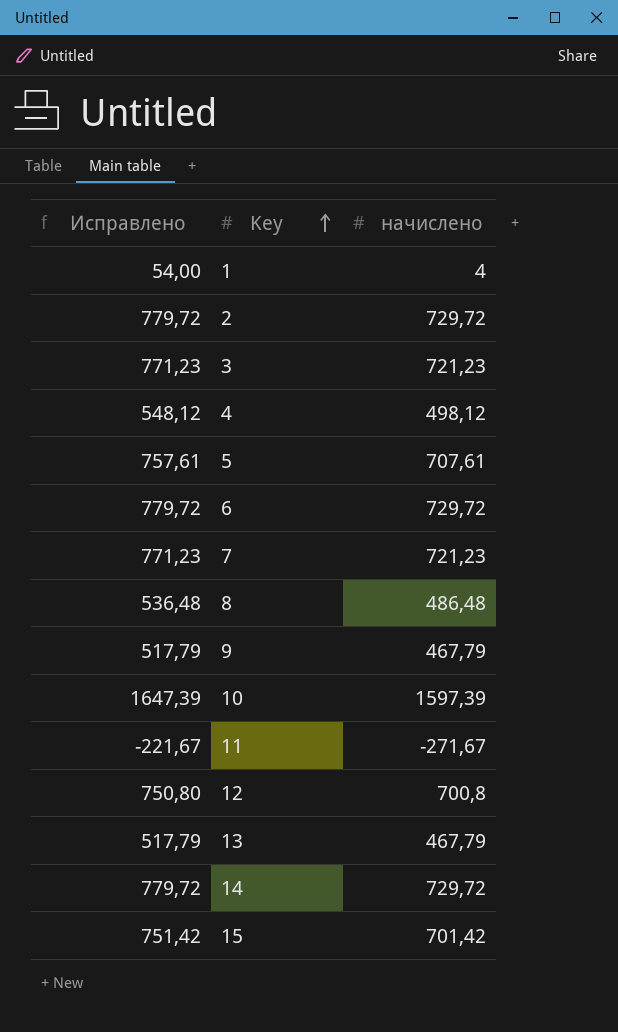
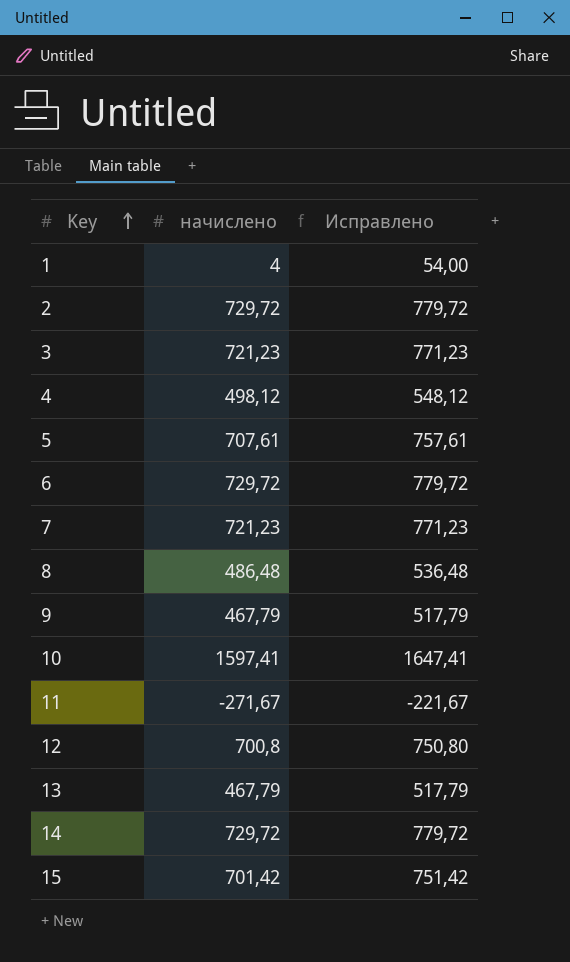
column Исправлено | position: 1 -> 3
10 | начислено: 1597,39 -> 1597,41
10 | Исправлено: 1647,39 -> 1647,41

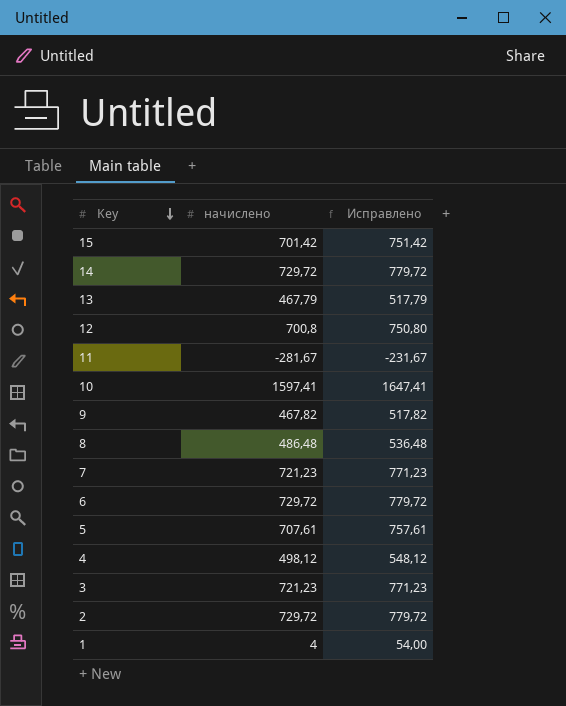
row order: Key ascending -> Key descending
11 | начислено: -271,67 -> -281,67
11 | Исправлено: -221,67 -> -231,67
9 | начислено: 467,79 -> 467,82
9 | Исправлено: 517,79 -> 517,82

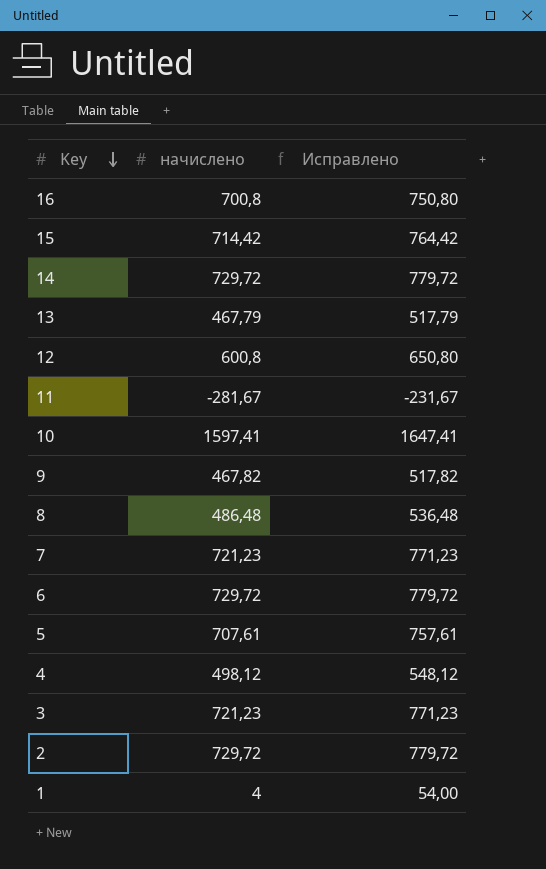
row 16: none -> 700,8 | 750,80
15 | начислено: 701,42 -> 714,42
15 | Исправлено: 751,42 -> 764,42
12 | начислено: 700,8 -> 600,8
12 | Исправлено: 750,80 -> 650,80

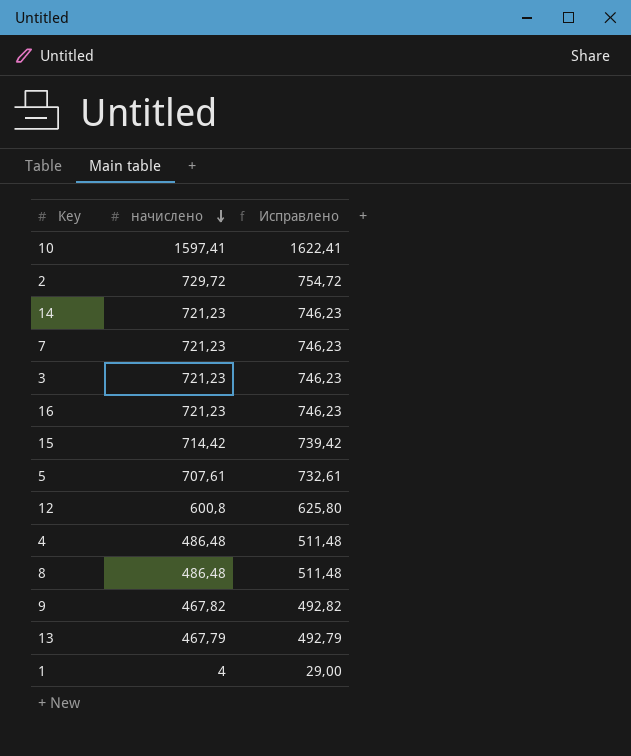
row order: Key descending -> начислено descending
column Исправлено | formula: [начислено] + 50 -> [начислено] + 25
row 11: -281,67 | -231,67 -> none
row 6: 729,72 | 779,72 -> none
14 | начислено: 729,72 -> 721,23
16 | начислено: 700,8 -> 721,23
4 | начислено: 498,12 -> 486,48

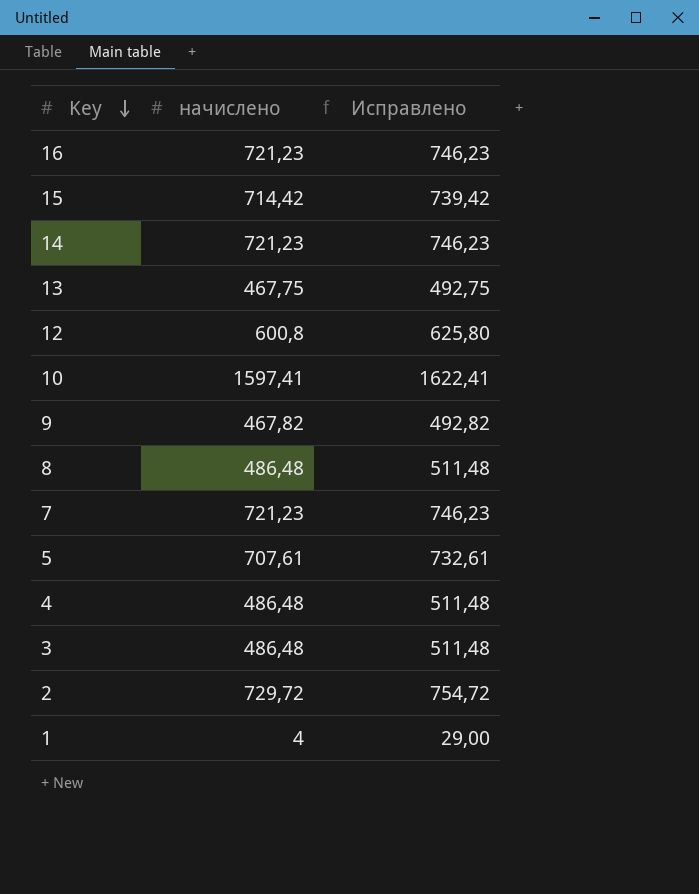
row order: начислено descending -> Key descending
13 | начислено: 467,79 -> 467,75
13 | Исправлено: 492,79 -> 492,75
3 | начислено: 721,23 -> 486,48
3 | Исправлено: 746,23 -> 511,48

